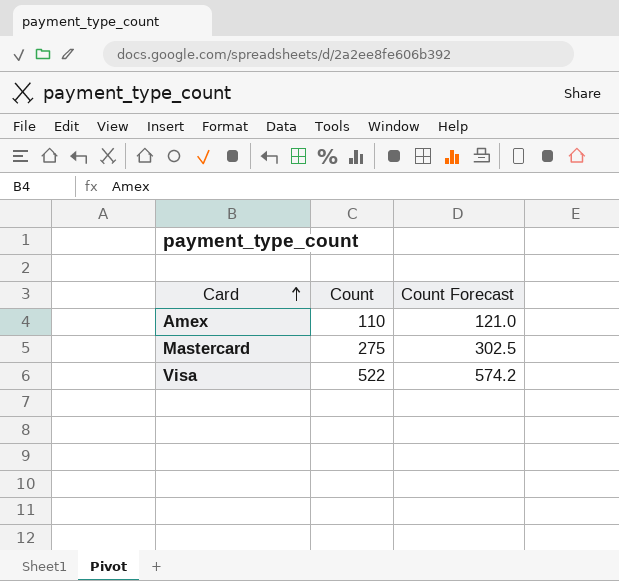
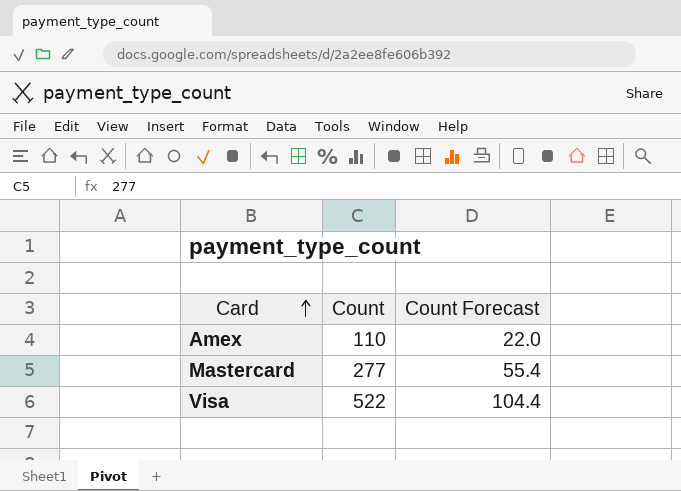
column Count Forecast | formula: [Count] * 1.1 -> [Count] * 0.2
Mastercard | Count: 275 -> 277

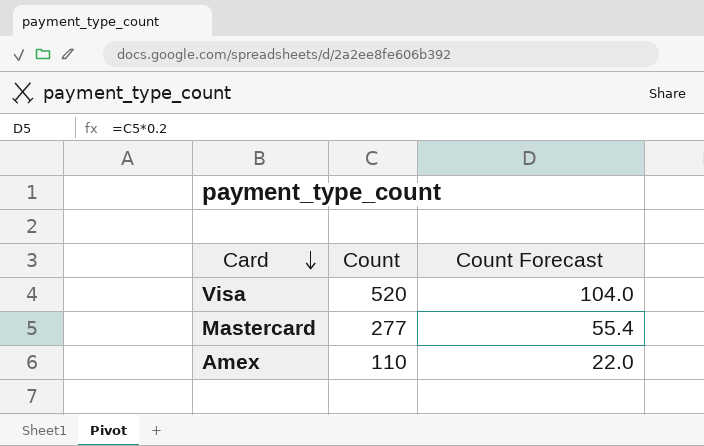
row order: Card ascending -> Card descending
Visa | Count: 522 -> 520
Visa | Count Forecast: 104.4 -> 104.0

